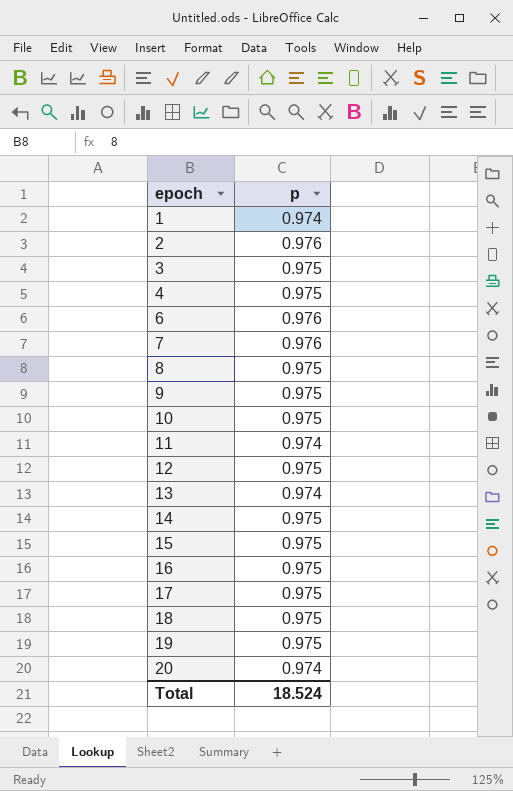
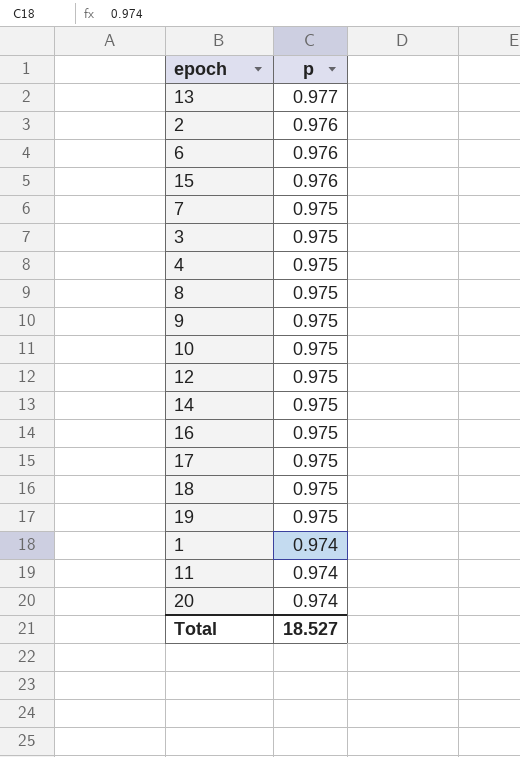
row order: epoch ascending -> p descending
13 | p: 0.974 -> 0.977
15 | p: 0.975 -> 0.976
7 | p: 0.976 -> 0.975
Total | p: 18.524 -> 18.527

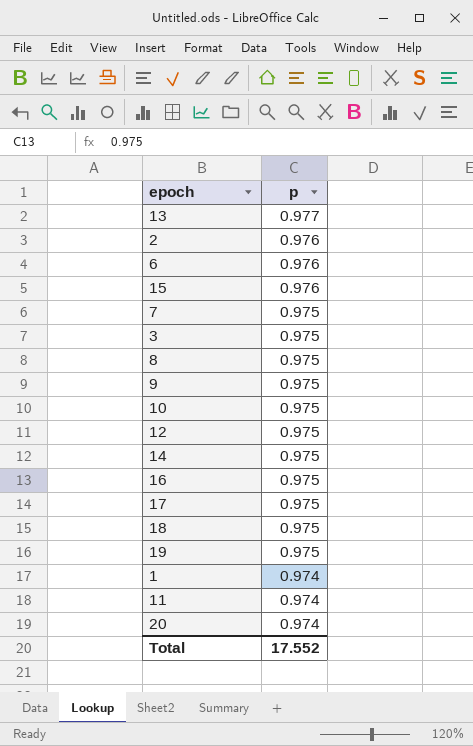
row 4: 0.975 -> none
Total | p: 18.527 -> 17.552

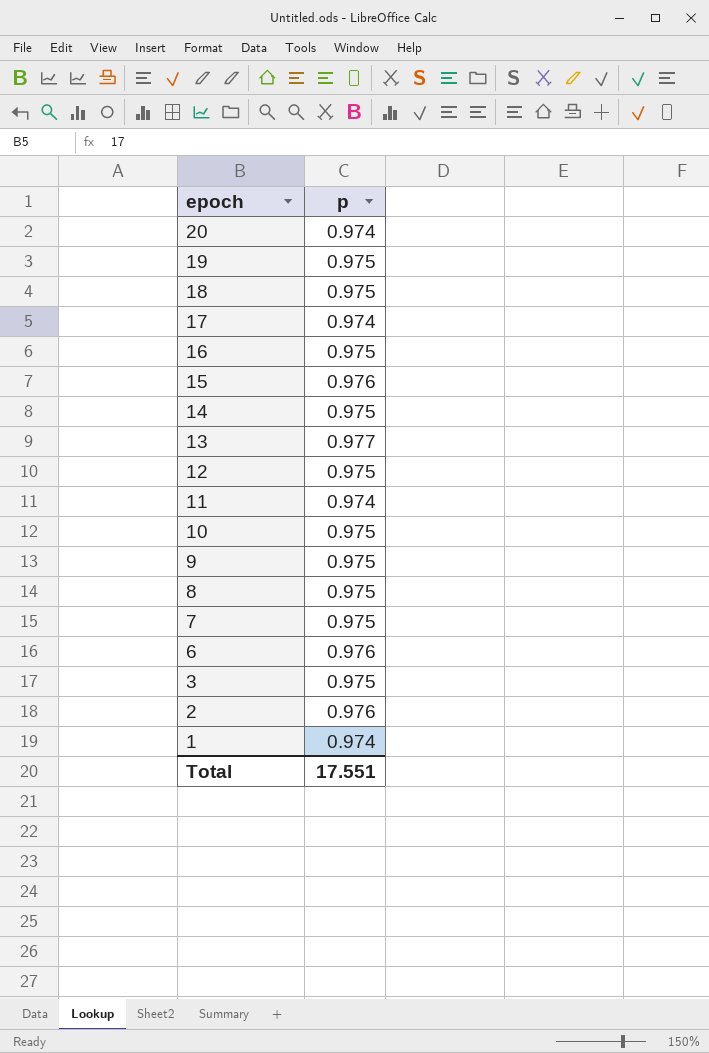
row order: p descending -> epoch descending
17 | p: 0.975 -> 0.974
Total | p: 17.552 -> 17.551

